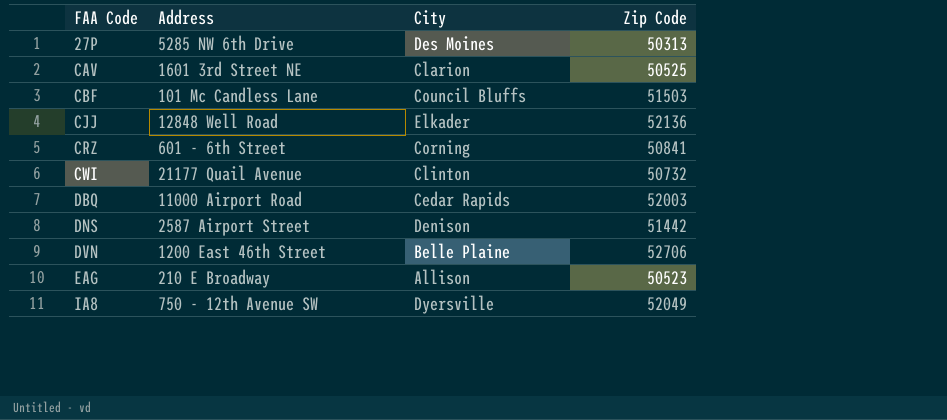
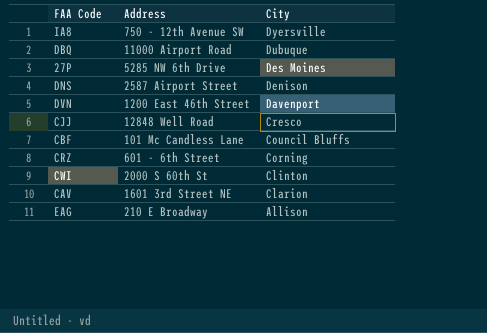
row order: FAA Code ascending -> City descending
column Zip Code | position: 4 -> none
DBQ | City: Cedar Rapids -> Dubuque
DVN | City: Belle Plaine -> Davenport
CJJ | City: Elkader -> Cresco
CWI | Address: 21177 Quail Avenue -> 2000 S 60th St

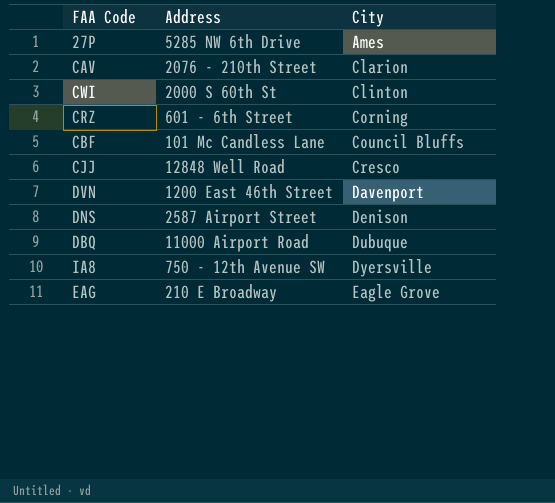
row order: City descending -> City ascending
27P | City: Des Moines -> Ames
CAV | Address: 1601 3rd Street NE -> 2076 - 210th Street
EAG | City: Allison -> Eagle Grove

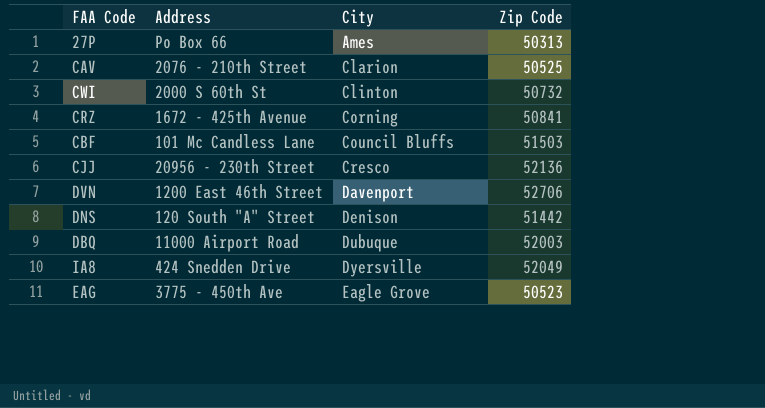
column Zip Code | position: none -> 4
27P | Address: 5285 NW 6th Drive -> Po Box 66
CRZ | Address: 601 - 6th Street -> 1672 - 425th Avenue
CJJ | Address: 12848 Well Road -> 20956 - 230th Street
DNS | Address: 2587 Airport Street -> 120 South "A" Street
IA8 | Address: 750 - 12th Avenue SW -> 424 Snedden Drive
EAG | Address: 210 E Broadway -> 3775 - 450th Ave

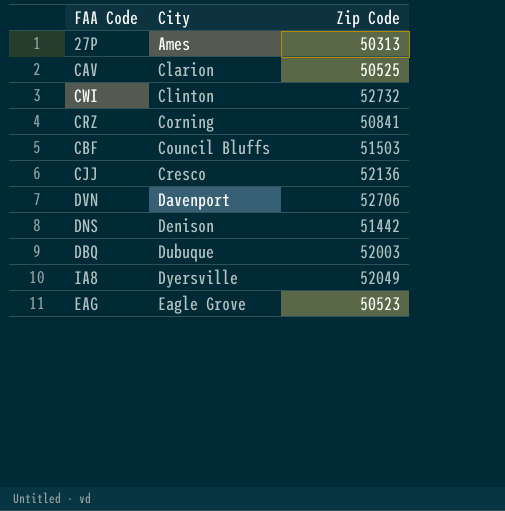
column Address | position: 2 -> none
CWI | Zip Code: 50732 -> 52732

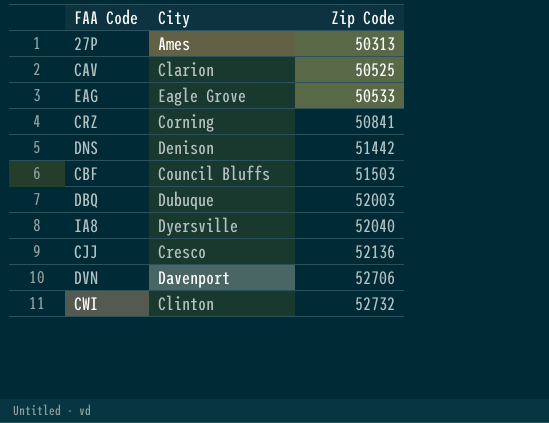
row order: City ascending -> Zip Code ascending
EAG | Zip Code: 50523 -> 50533
IA8 | Zip Code: 52049 -> 52040

